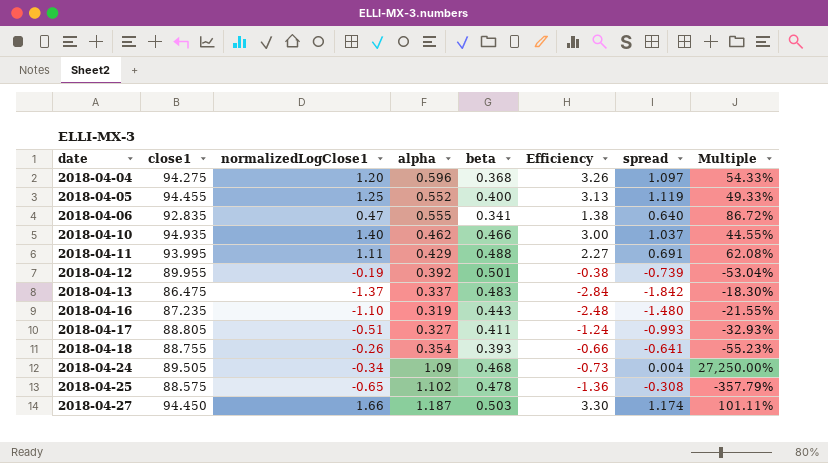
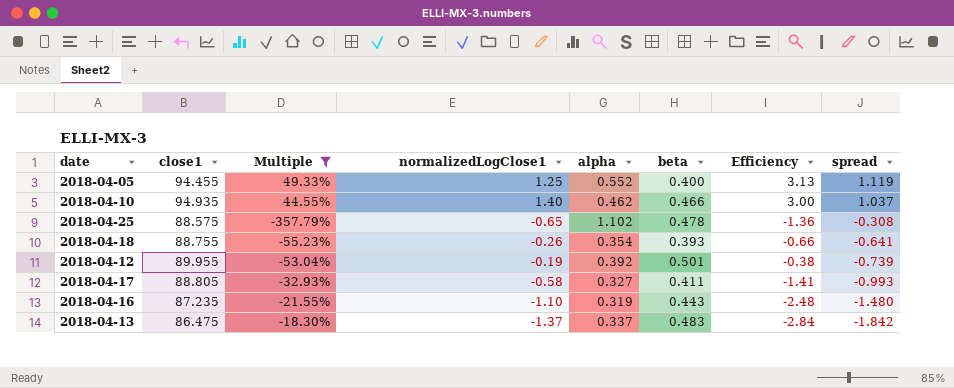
filter: none -> Multiple <= 49.33%
row order: date ascending -> spread descending
column Multiple | position: 8 -> 3
2018-04-17 | normalizedLogClose1: -0.51 -> -0.58
2018-04-17 | Efficiency: -1.24 -> -1.41

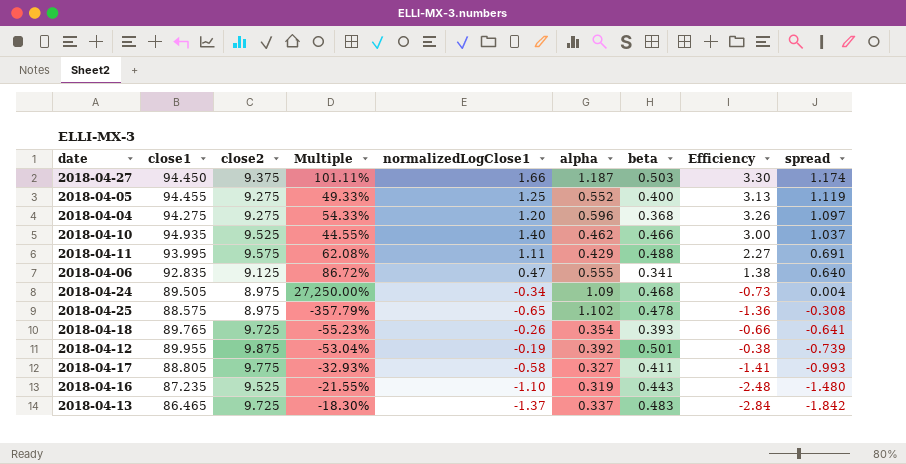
filter: Multiple <= 49.33% -> none
column close2 | position: none -> 3
2018-04-18 | close1: 88.755 -> 89.765
2018-04-13 | close1: 86.475 -> 86.465

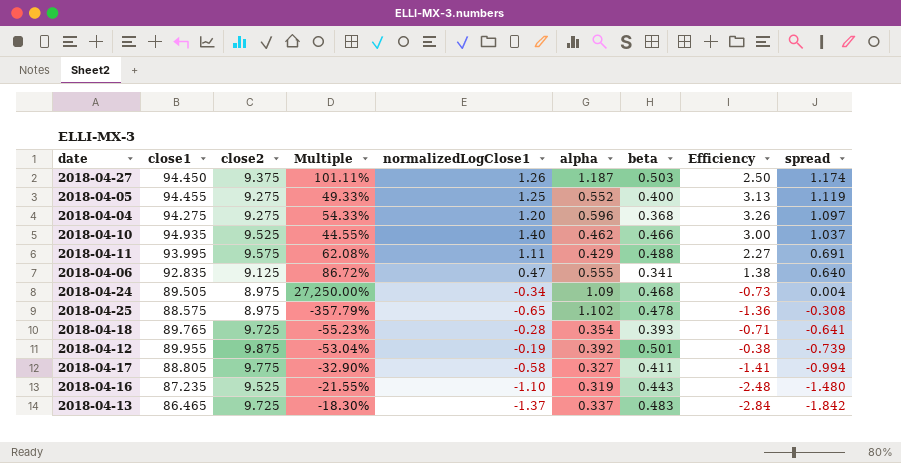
2018-04-27 | normalizedLogClose1: 1.66 -> 1.26
2018-04-27 | Efficiency: 3.30 -> 2.50
2018-04-18 | normalizedLogClose1: -0.26 -> -0.28
2018-04-18 | Efficiency: -0.66 -> -0.71
2018-04-17 | Multiple: -32.93% -> -32.90%
2018-04-17 | spread: -0.993 -> -0.994

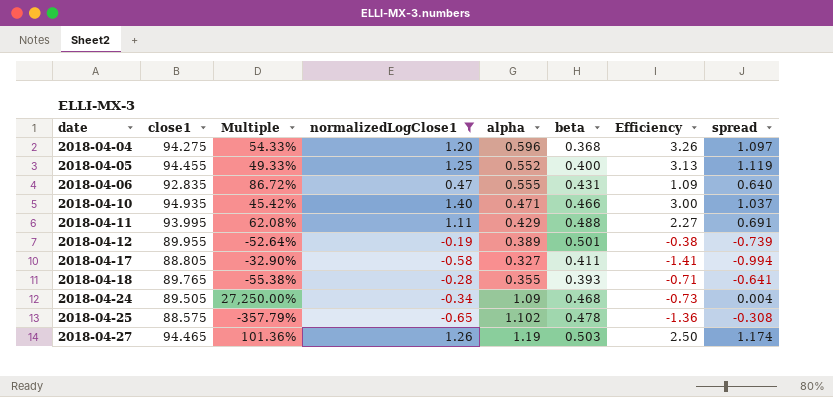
filter: none -> normalizedLogClose1 >= -0.65
row order: spread descending -> date ascending
column close2 | position: 3 -> none
2018-04-06 | beta: 0.341 -> 0.431
2018-04-06 | Efficiency: 1.38 -> 1.09
2018-04-10 | Multiple: 44.55% -> 45.42%
2018-04-10 | alpha: 0.462 -> 0.471
2018-04-12 | Multiple: -53.04% -> -52.64%
2018-04-12 | alpha: 0.392 -> 0.389
2018-04-18 | Multiple: -55.23% -> -55.38%
2018-04-18 | alpha: 0.354 -> 0.355
2018-04-27 | close1: 94.450 -> 94.465
2018-04-27 | Multiple: 101.11% -> 101.36%
2018-04-27 | alpha: 1.187 -> 1.19

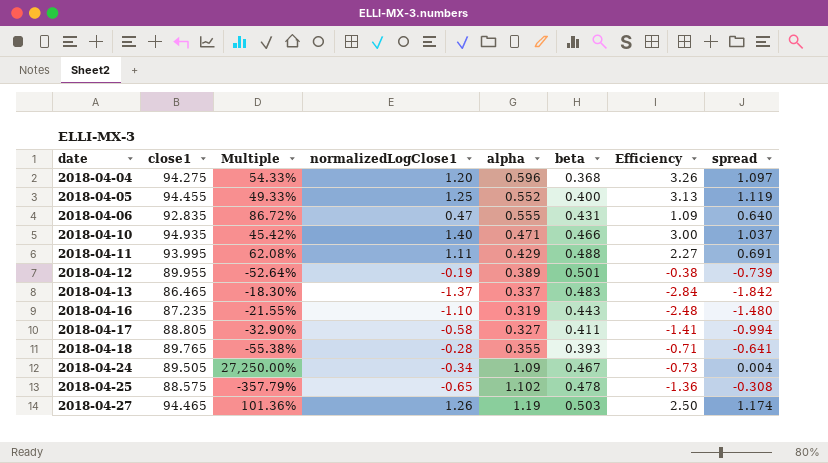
filter: normalizedLogClose1 >= -0.65 -> none
2018-04-24 | beta: 0.468 -> 0.467

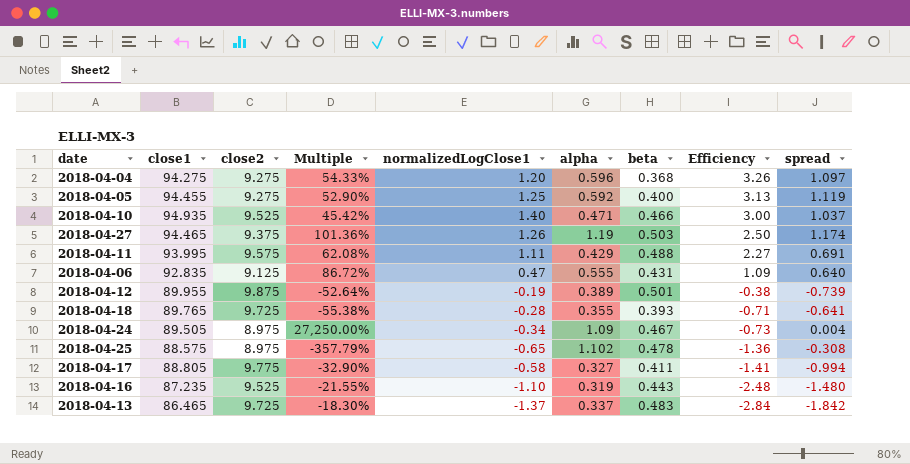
row order: date ascending -> Efficiency descending
column close2 | position: none -> 3
2018-04-05 | Multiple: 49.33% -> 52.90%
2018-04-05 | alpha: 0.552 -> 0.592

